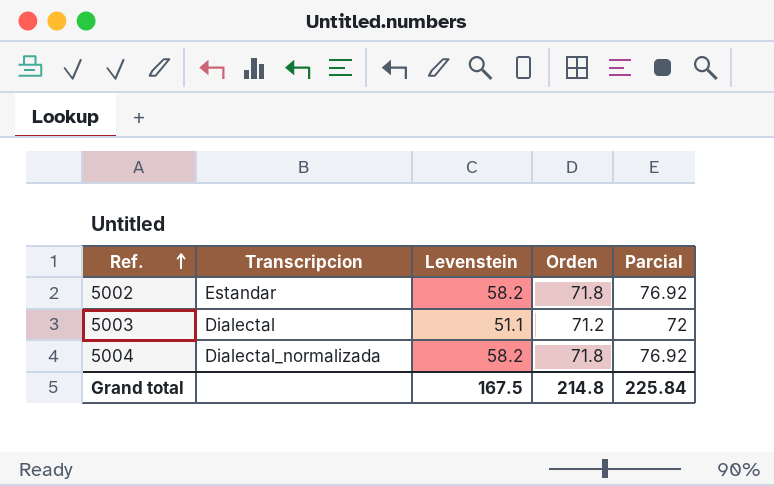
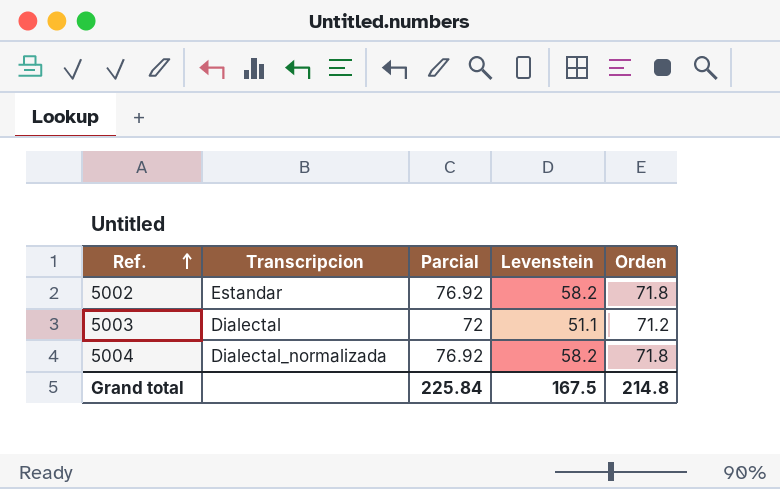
column Parcial | position: 5 -> 3

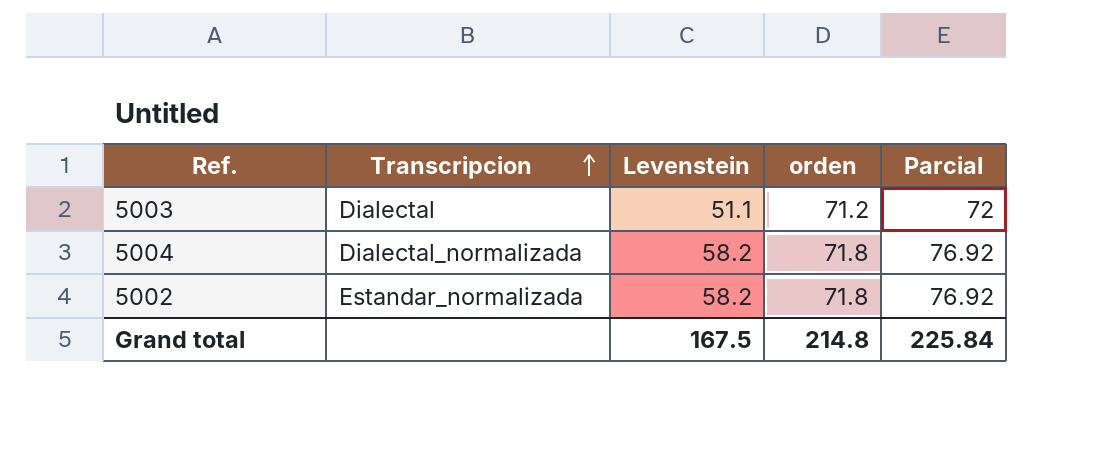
row order: Ref. ascending -> Transcripcion ascending
column name: Orden -> orden
column Parcial | position: 3 -> 5
5002 | Transcripcion: Estandar -> Estandar_normalizada

